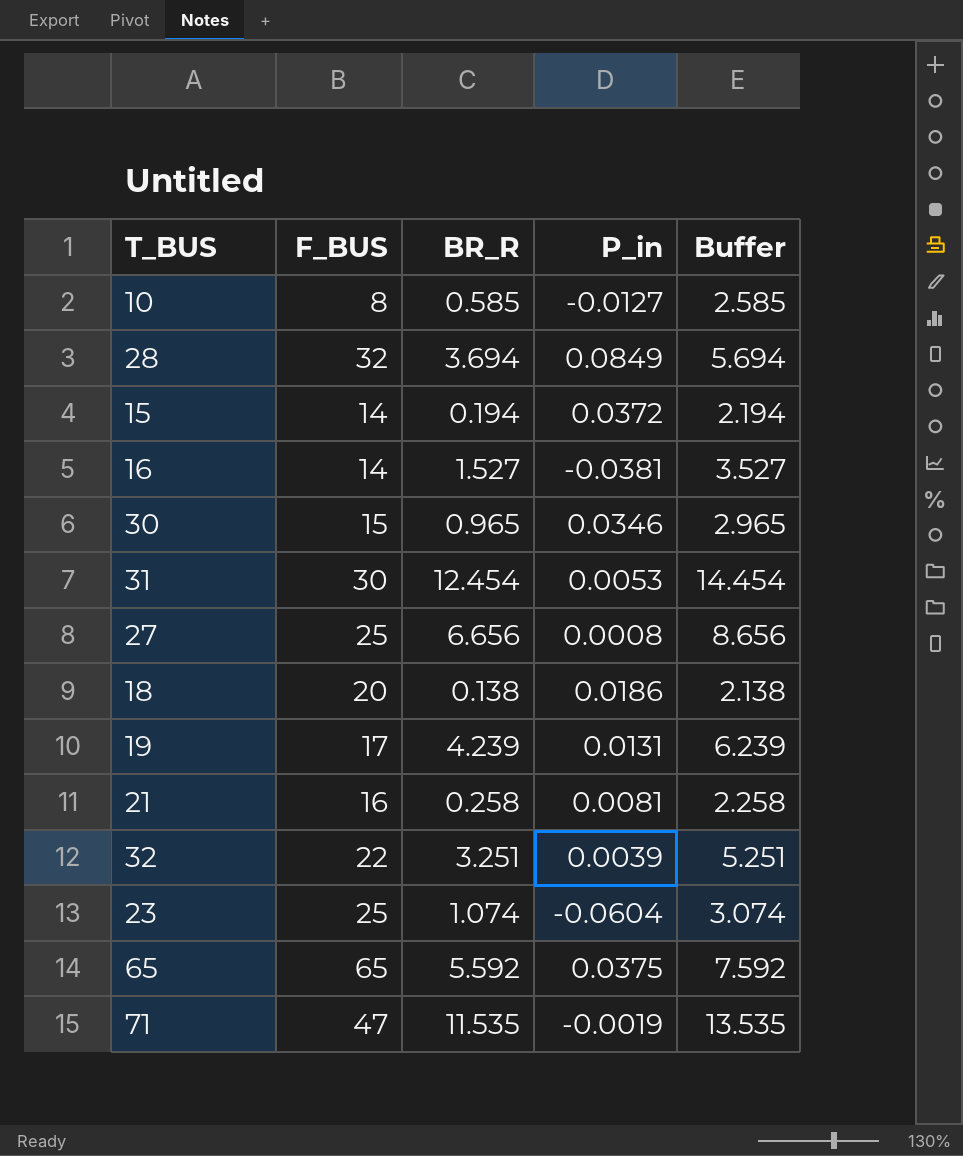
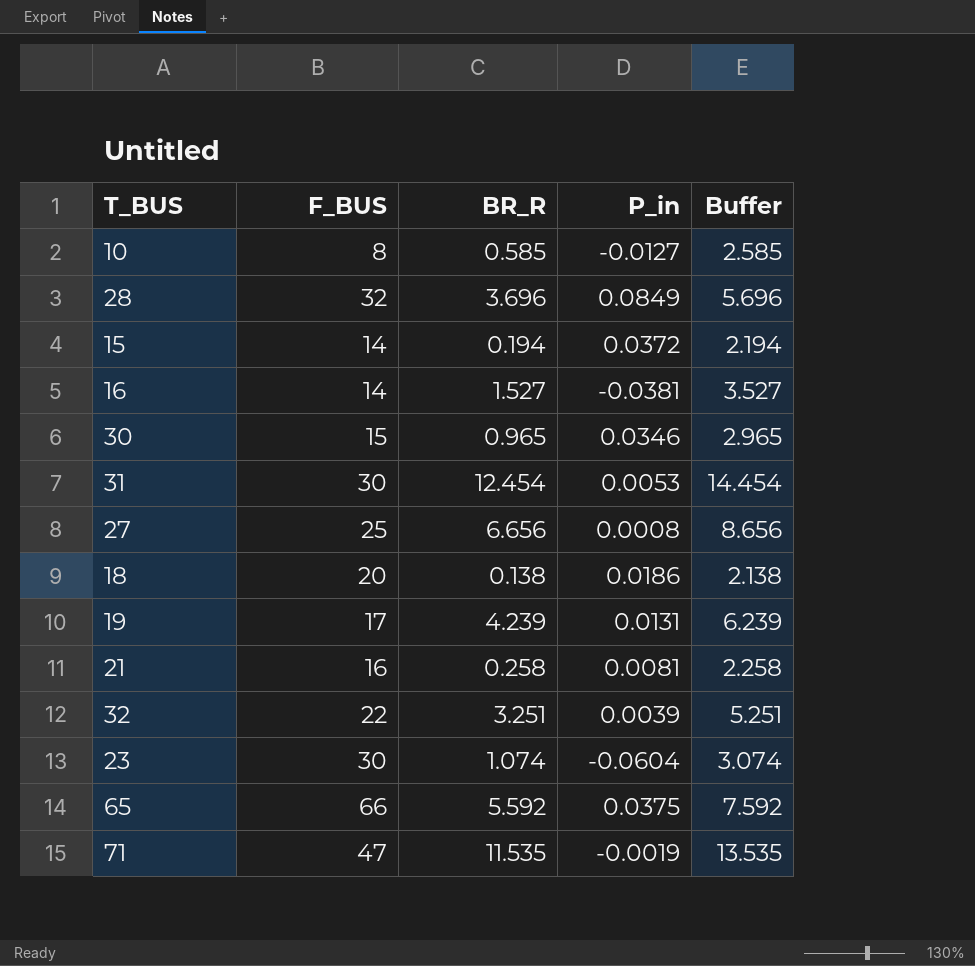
28 | BR_R: 3.694 -> 3.696
28 | Buffer: 5.694 -> 5.696
23 | F_BUS: 25 -> 30
65 | F_BUS: 65 -> 66

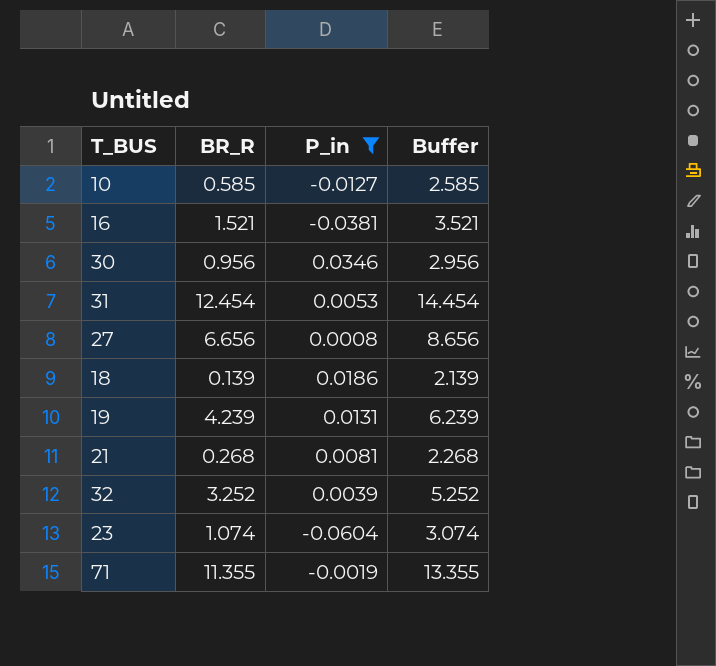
filter: none -> P_in <= 0.0346
column F_BUS | position: 2 -> none
16 | BR_R: 1.527 -> 1.521
16 | Buffer: 3.527 -> 3.521
30 | BR_R: 0.965 -> 0.956
30 | Buffer: 2.965 -> 2.956
18 | BR_R: 0.138 -> 0.139
18 | Buffer: 2.138 -> 2.139
21 | BR_R: 0.258 -> 0.268
21 | Buffer: 2.258 -> 2.268
32 | BR_R: 3.251 -> 3.252
32 | Buffer: 5.251 -> 5.252
71 | BR_R: 11.535 -> 11.355
71 | Buffer: 13.535 -> 13.355

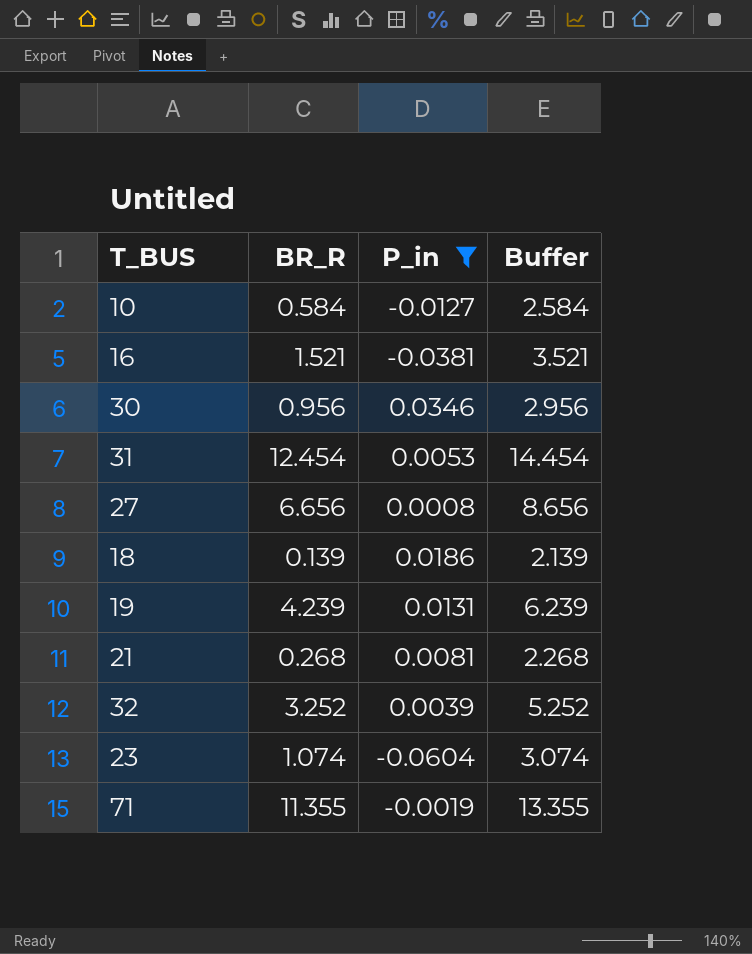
10 | BR_R: 0.585 -> 0.584
10 | Buffer: 2.585 -> 2.584

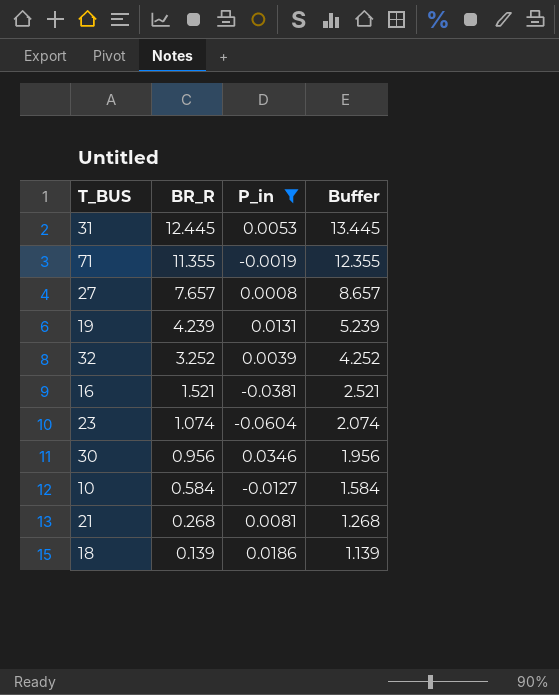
row order: none -> BR_R descending
column Buffer | formula: [BR_R] + 2 -> [BR_R] + 1
31 | BR_R: 12.454 -> 12.445
27 | BR_R: 6.656 -> 7.657

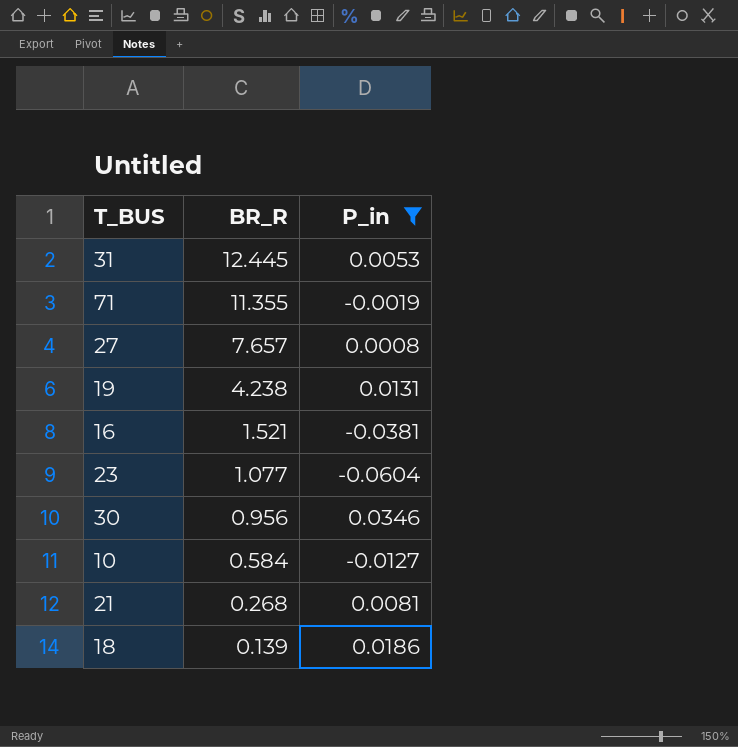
column Buffer | formula: [BR_R] + 1 -> none
row 32: 3.252 | 0.0039 | 4.252 -> none
19 | BR_R: 4.239 -> 4.238
23 | BR_R: 1.074 -> 1.077

